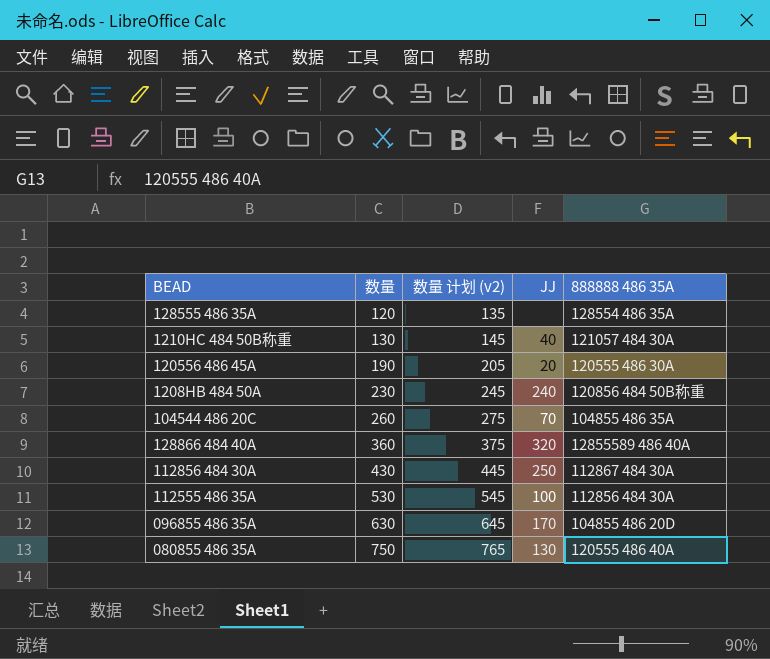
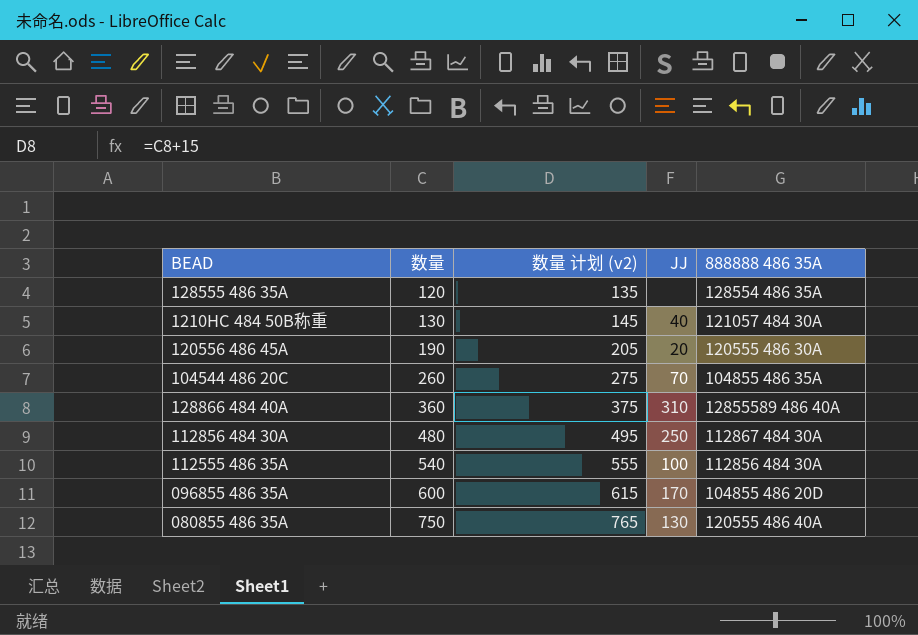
row 1208HB 484 50A: 230 | 245 | 240 | 120856 484 50B称重 -> none
128866 484 40A | JJ: 320 -> 310
112856 484 30A | 数量: 430 -> 480
112856 484 30A | 数量 计划 (v2): 445 -> 495
112555 486 35A | 数量: 530 -> 540
112555 486 35A | 数量 计划 (v2): 545 -> 555
096855 486 35A | 数量: 630 -> 600
096855 486 35A | 数量 计划 (v2): 645 -> 615

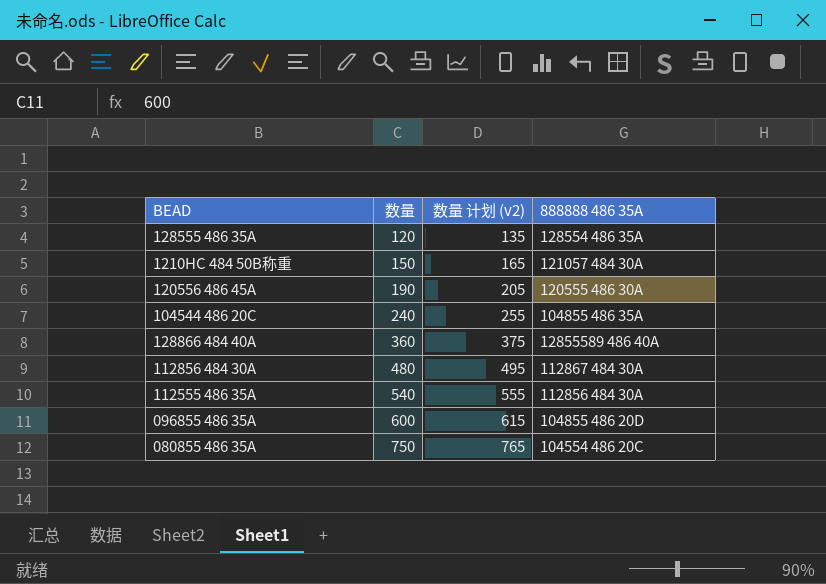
column JJ | position: 4 -> none
1210HC 484 50B称重 | 数量: 130 -> 150
1210HC 484 50B称重 | 数量 计划 (v2): 145 -> 165
104544 486 20C | 数量: 260 -> 240
104544 486 20C | 数量 计划 (v2): 275 -> 255
080855 486 35A | 888888 486 35A: 120555 486 40A -> 104554 486 20C

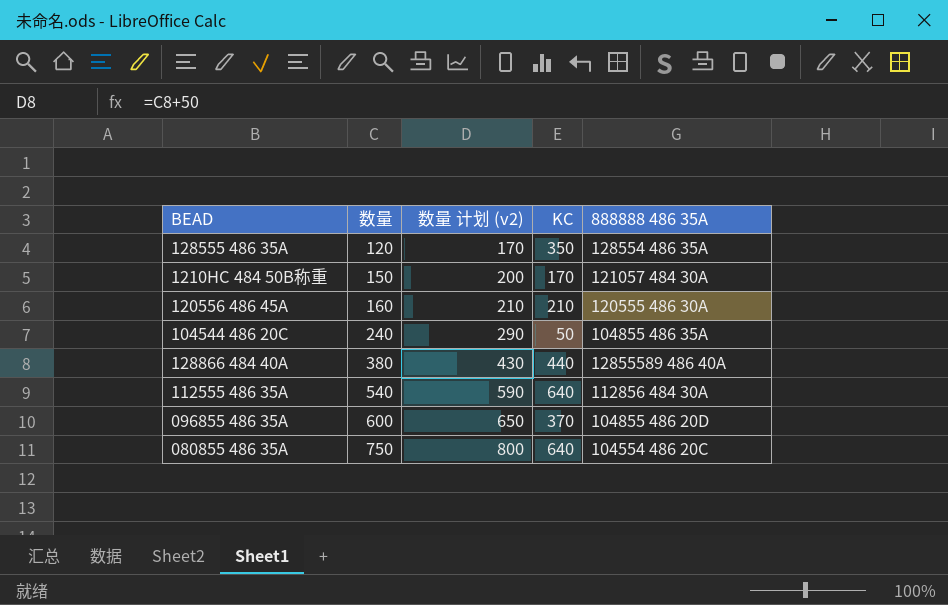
column 数量 计划 (v2) | formula: [数量] + 15 -> [数量] + 50
column KC | position: none -> 4
row 112856 484 30A: 480 | 495 | 112867 484 30A -> none
120556 486 45A | 数量: 190 -> 160
128866 484 40A | 数量: 360 -> 380

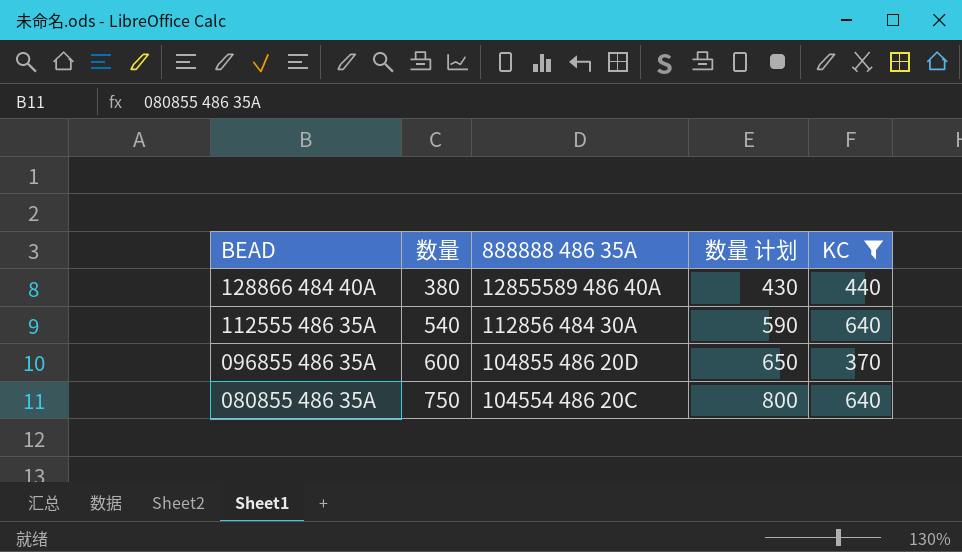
filter: none -> KC >= 370
column 888888 486 35A | position: 5 -> 3
column name: 数量 计划 (v2) -> 数量 计划

